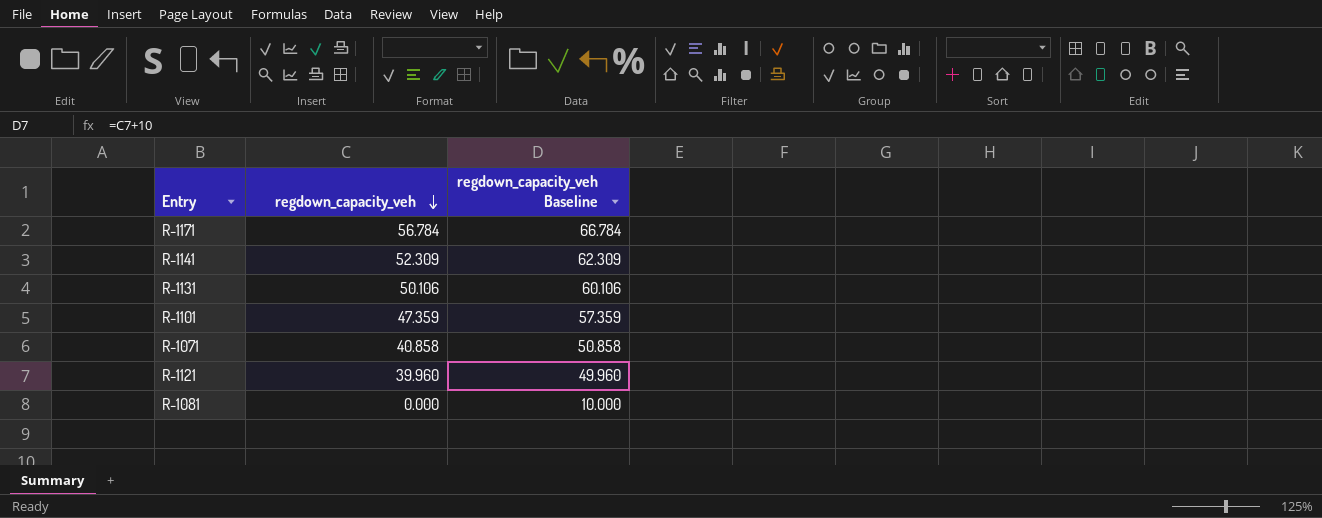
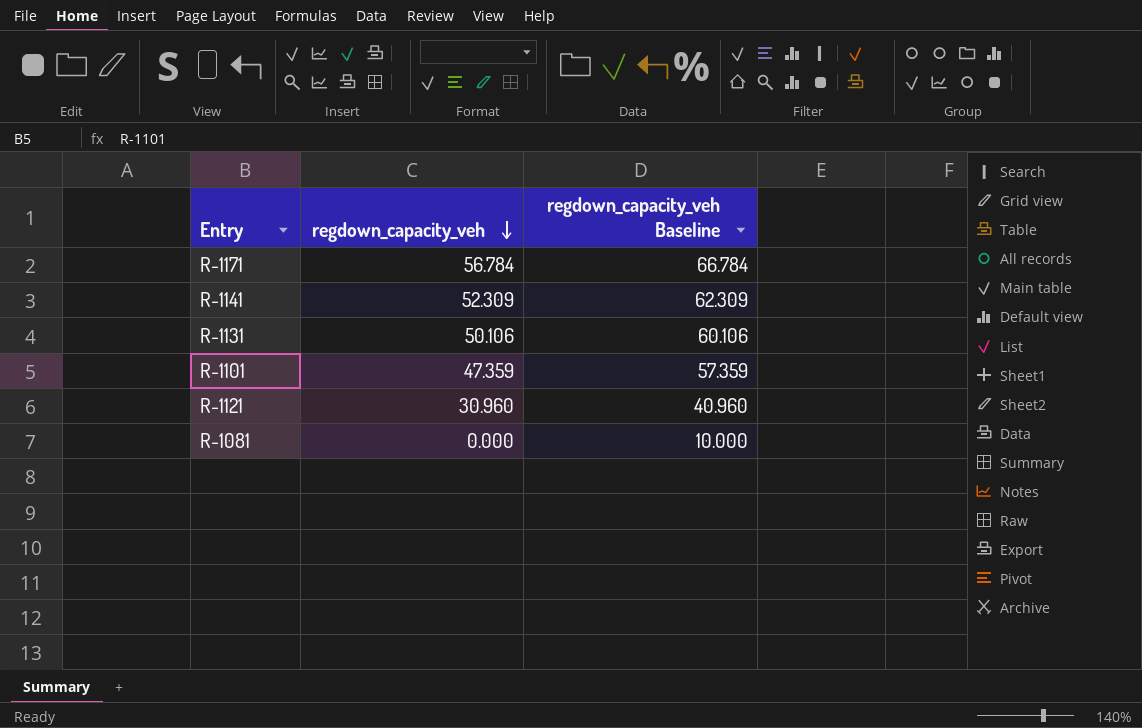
row R-1071: 40.858 | 50.858 -> none
R-1121 | regdown_capacity_veh: 39.960 -> 30.960
R-1121 | regdown_capacity_veh Baseline: 49.960 -> 40.960

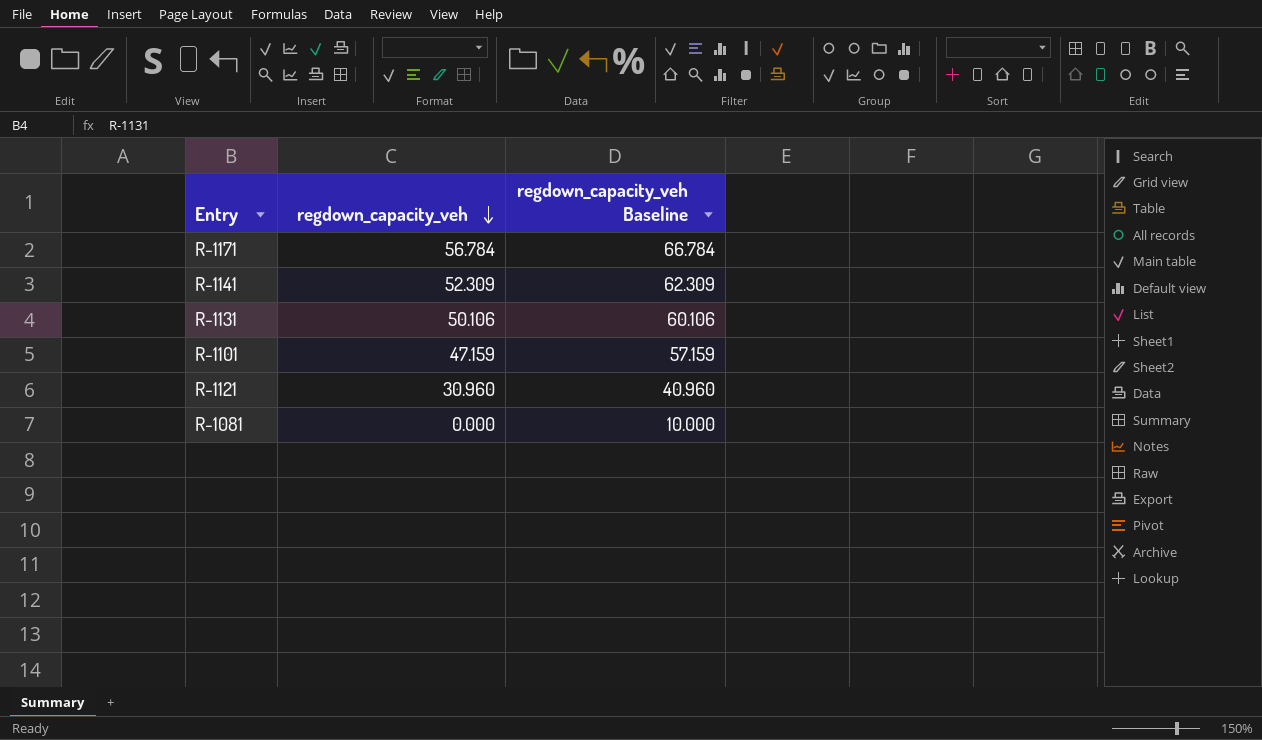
R-1101 | regdown_capacity_veh: 47.359 -> 47.159
R-1101 | regdown_capacity_veh Baseline: 57.359 -> 57.159

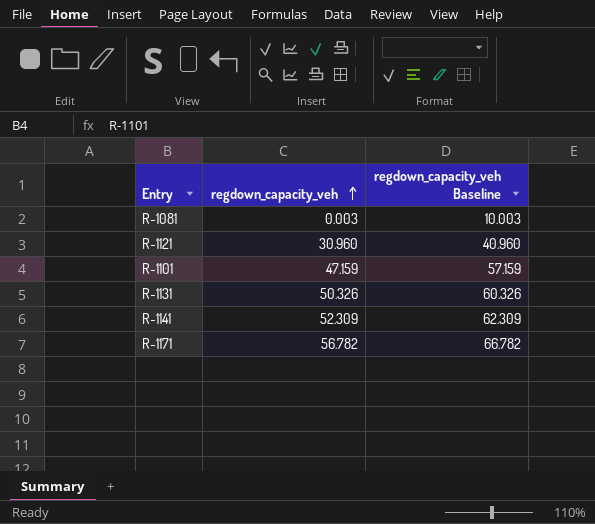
row order: regdown_capacity_veh descending -> regdown_capacity_veh ascending
R-1081 | regdown_capacity_veh: 0.000 -> 0.003
R-1081 | regdown_capacity_veh Baseline: 10.000 -> 10.003
R-1131 | regdown_capacity_veh: 50.106 -> 50.326
R-1131 | regdown_capacity_veh Baseline: 60.106 -> 60.326
R-1171 | regdown_capacity_veh: 56.784 -> 56.782
R-1171 | regdown_capacity_veh Baseline: 66.784 -> 66.782

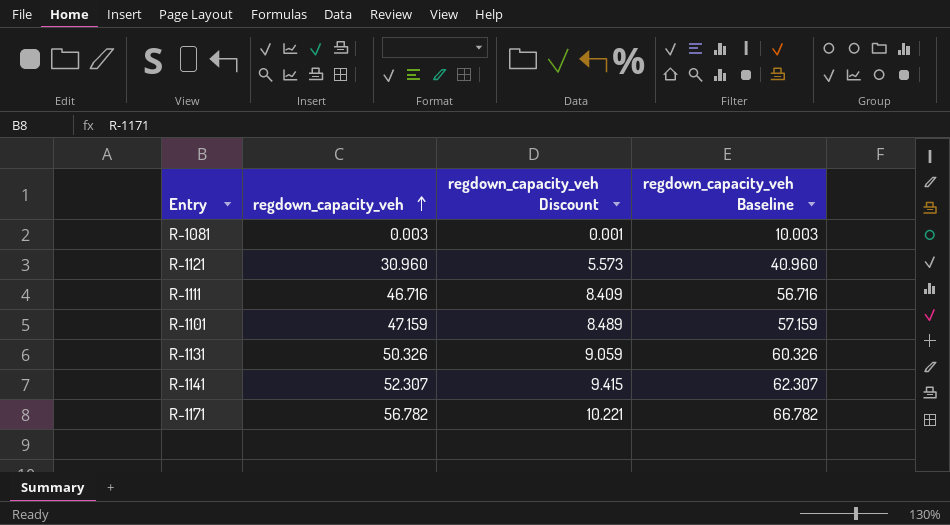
column regdown_capacity_veh Discount | formula: none -> [regdown_capacity_veh] * 0.18
row R-1111: none -> 46.716 | 8.409 | 56.716
R-1141 | regdown_capacity_veh: 52.309 -> 52.307
R-1141 | regdown_capacity_veh Baseline: 62.309 -> 62.307

